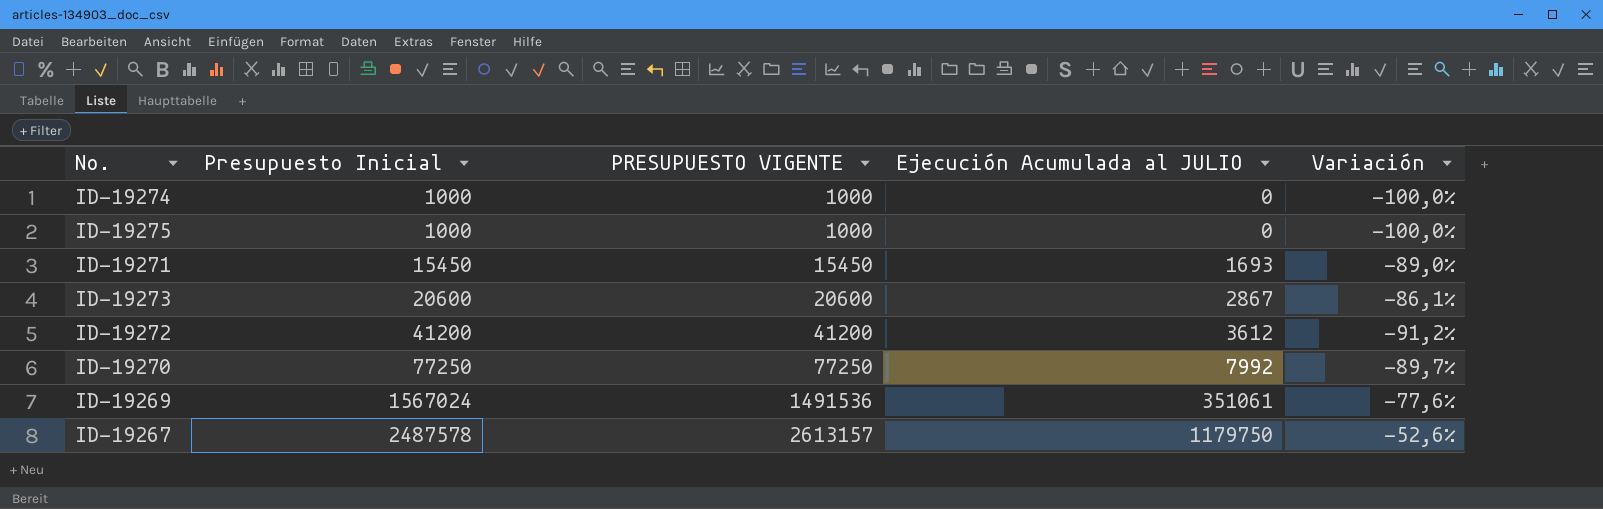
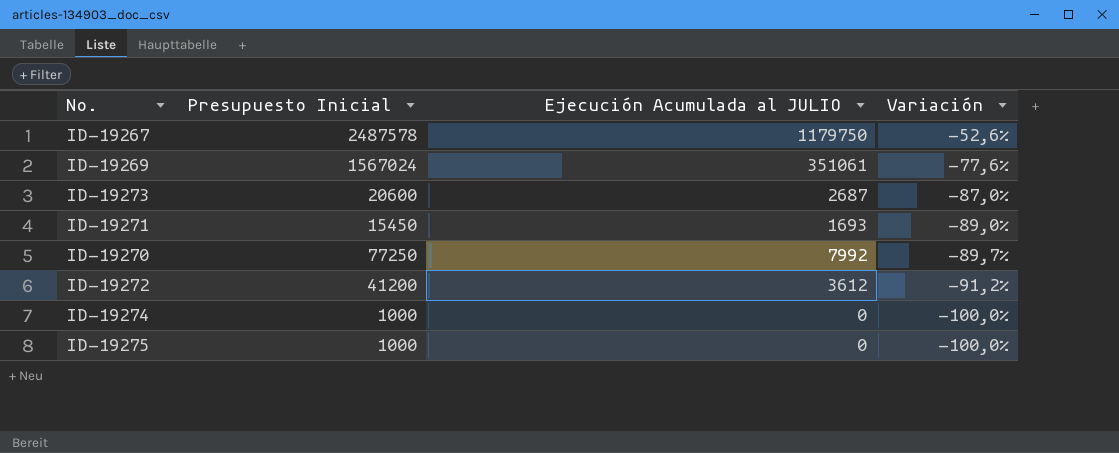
row order: Presupuesto Inicial ascending -> Variación descending
column PRESUPUESTO VIGENTE | position: 3 -> none
ID-19273 | Ejecución Acumulada al JULIO: 2867 -> 2687
ID-19273 | Variación: -86,1% -> -87,0%

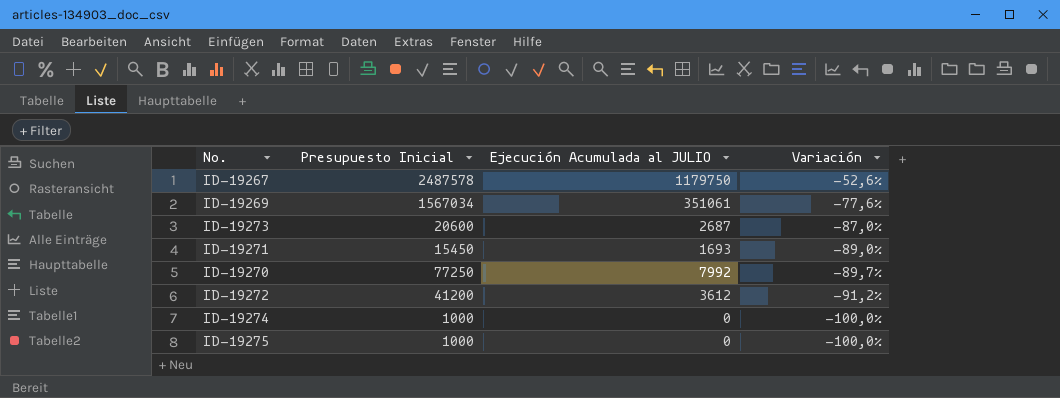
ID-19269 | Presupuesto Inicial: 1567024 -> 1567034

